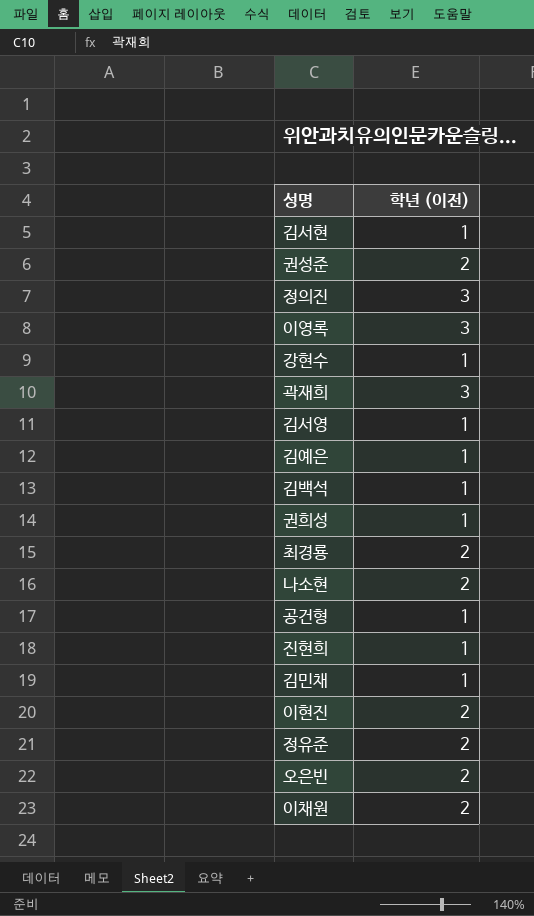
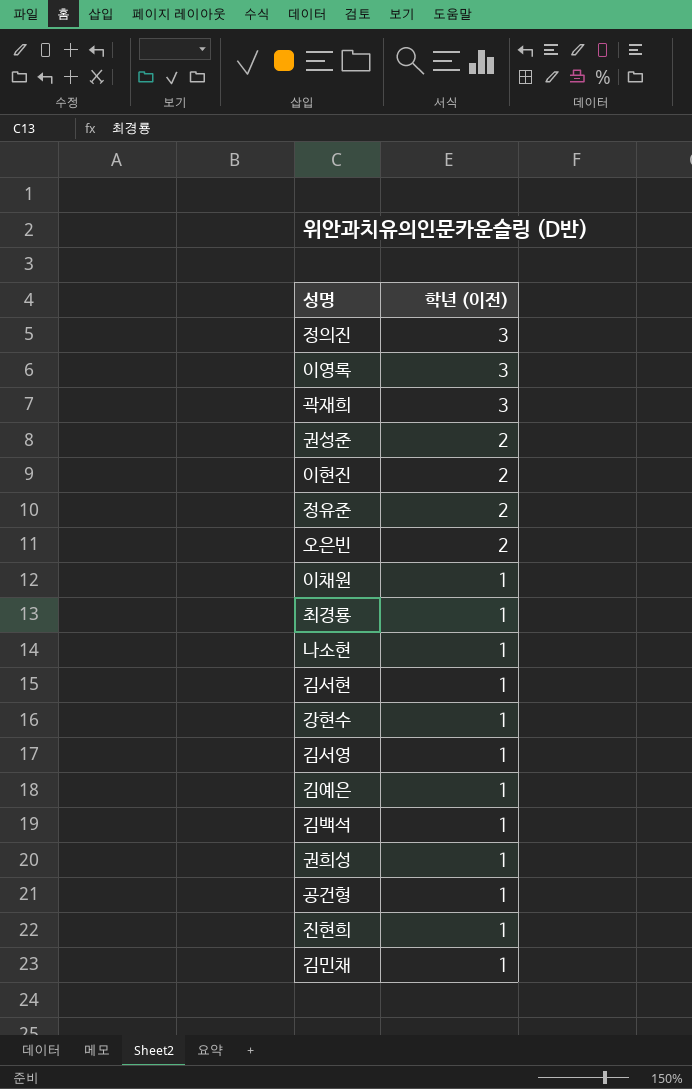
row order: none -> 학년 (이전) descending
이채원 | 학년 (이전): 2 -> 1
최경룡 | 학년 (이전): 2 -> 1
나소현 | 학년 (이전): 2 -> 1

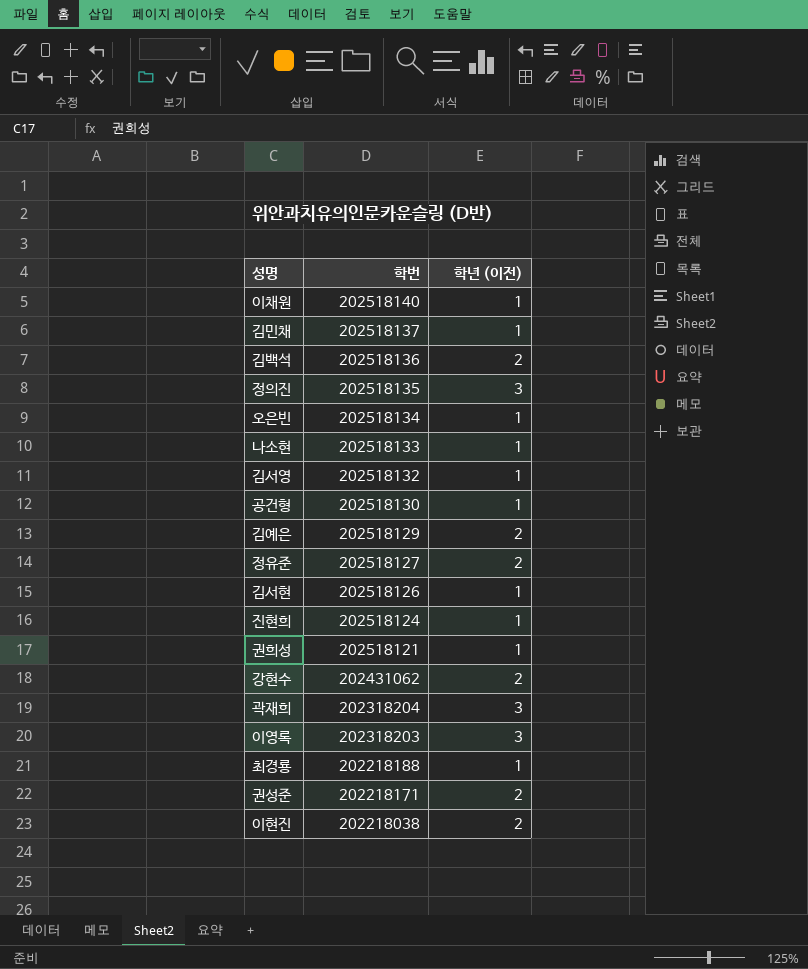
row order: 학년 (이전) descending -> 학번 descending
column 학번 | position: none -> 2
김백석 | 학년 (이전): 1 -> 2
오은빈 | 학년 (이전): 2 -> 1
김예은 | 학년 (이전): 1 -> 2
강현수 | 학년 (이전): 1 -> 2

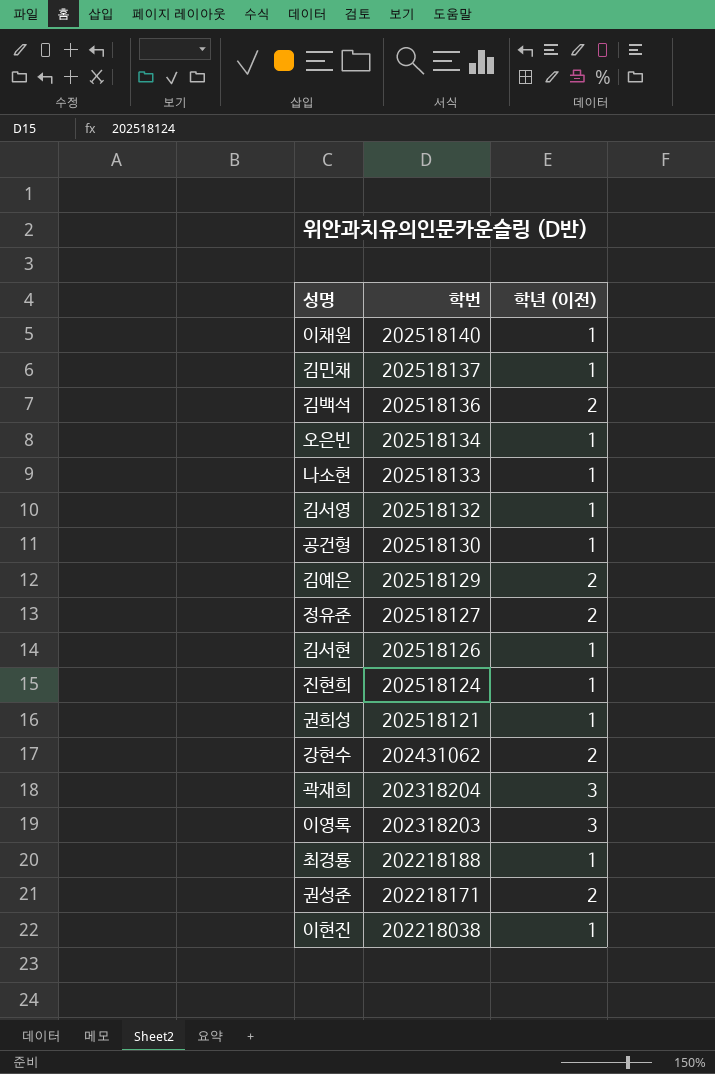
row 정의진: 202518135 | 3 -> none
이현진 | 학년 (이전): 2 -> 1

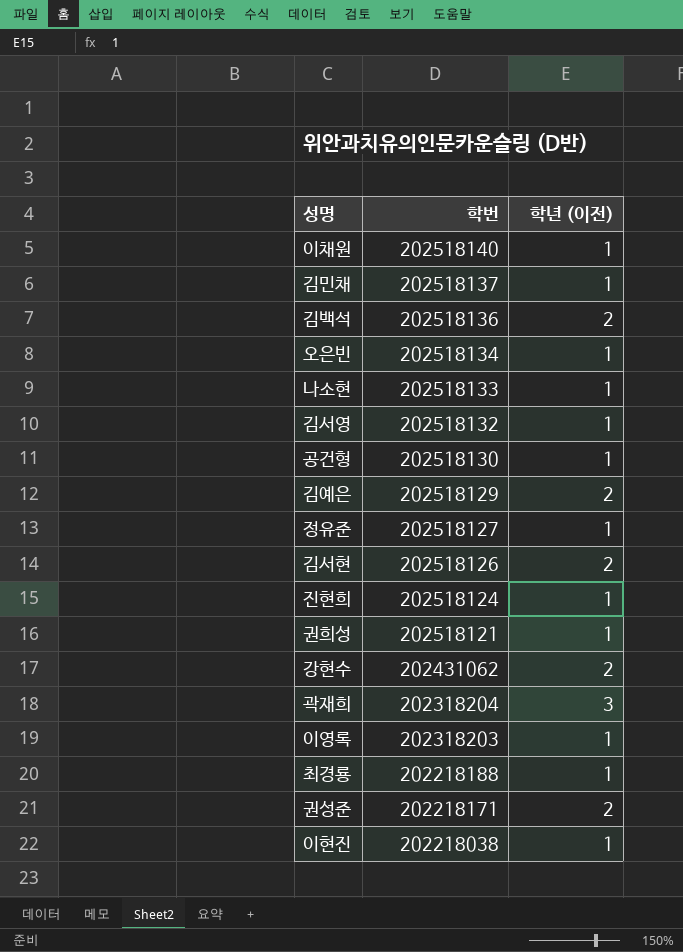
정유준 | 학년 (이전): 2 -> 1
김서현 | 학년 (이전): 1 -> 2
이영록 | 학년 (이전): 3 -> 1

